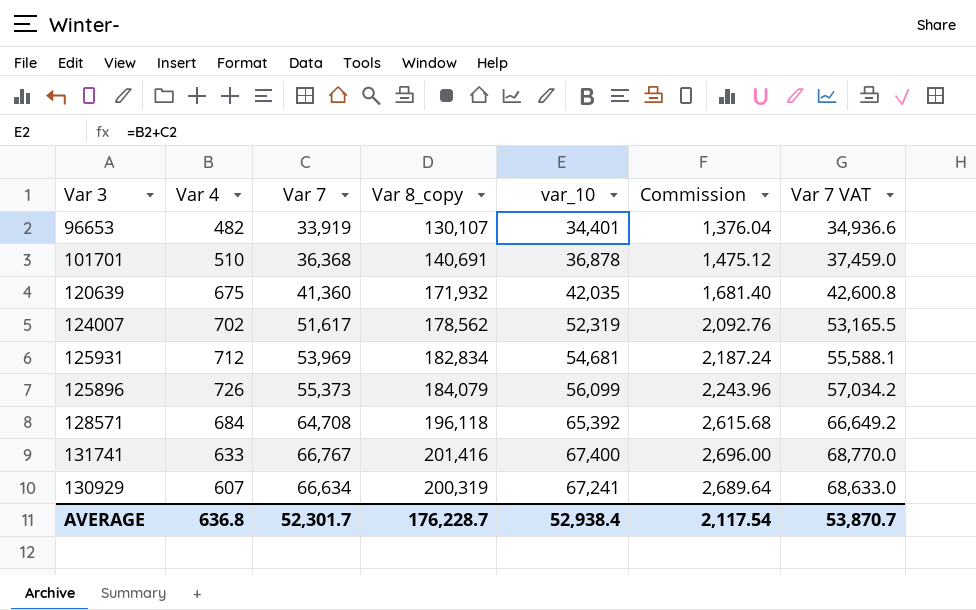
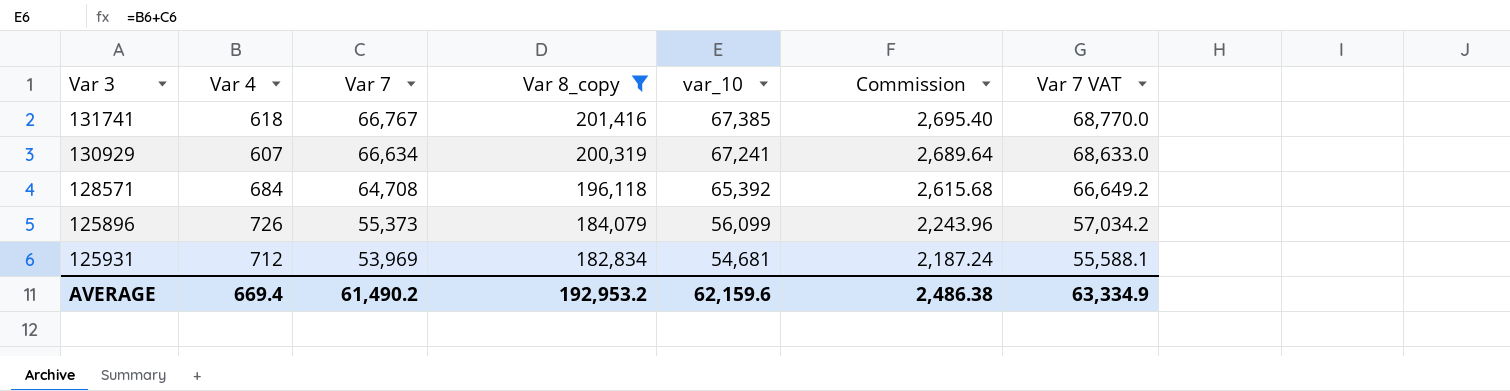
filter: none -> Var 8_copy >= 182,834
row order: none -> Var 7 descending
131741 | Var 4: 633 -> 618
131741 | var_10: 67,400 -> 67,385
131741 | Commission: 2,696.00 -> 2,695.40
AVERAGE | Var 4: 636.8 -> 669.4
AVERAGE | Var 7: 52,301.7 -> 61,490.2
AVERAGE | Var 8_copy: 176,228.7 -> 192,953.2
AVERAGE | var_10: 52,938.4 -> 62,159.6
AVERAGE | Commission: 2,117.54 -> 2,486.38
AVERAGE | Var 7 VAT: 53,870.7 -> 63,334.9

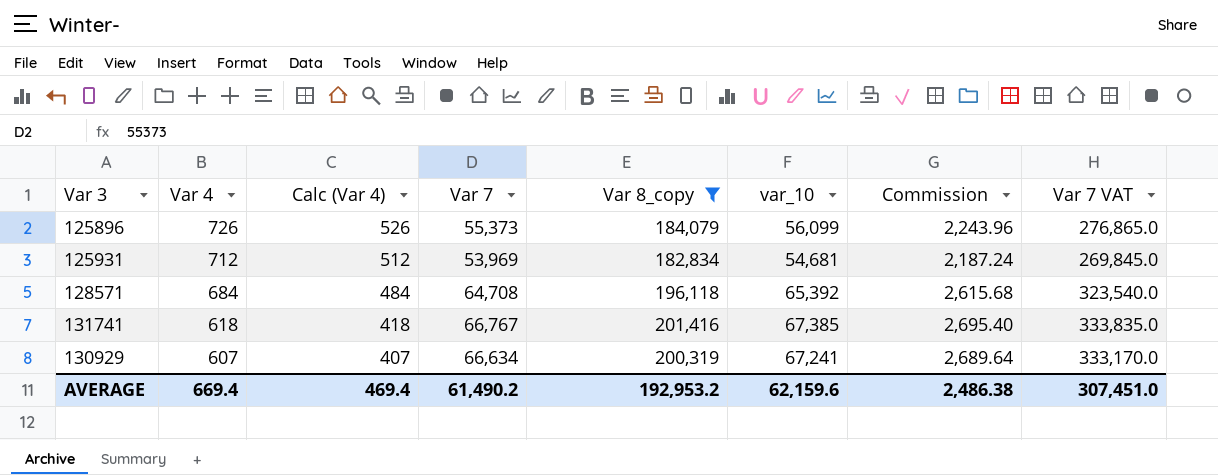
row order: Var 7 descending -> Var 4 descending
column Calc (Var 4) | formula: none -> [Var 4] - 200
column Var 7 VAT | formula: [Var 7] * 1.03 -> [Var 7] * 5
AVERAGE | Var 7 VAT: 63,334.9 -> 307,451.0

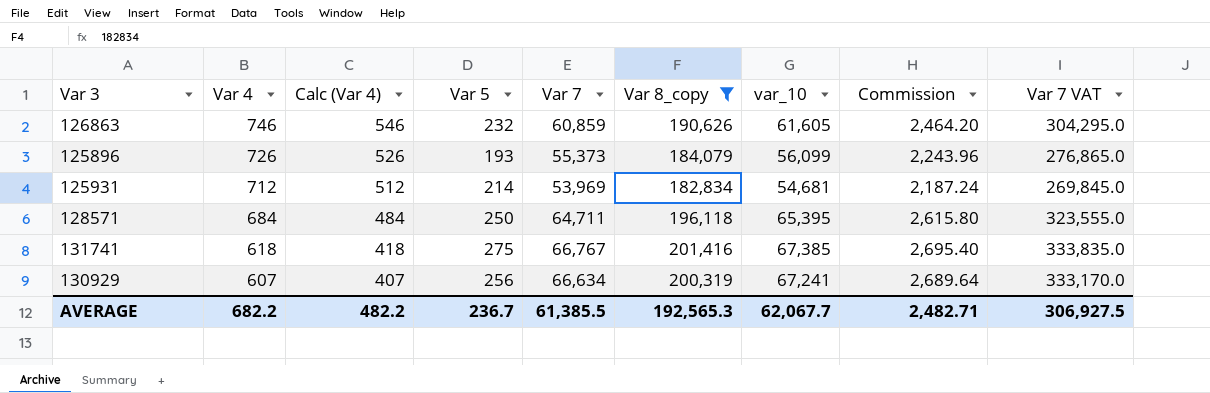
column Var 5 | position: none -> 4
row 126863: none -> 746 | 546 | 232 | 60,859 | 190,626 | 61,605 | 2,464.20 | 304,295.0
128571 | Var 7: 64,708 -> 64,711
128571 | var_10: 65,392 -> 65,395
128571 | Commission: 2,615.68 -> 2,615.80
128571 | Var 7 VAT: 323,540.0 -> 323,555.0
AVERAGE | Var 4: 669.4 -> 682.2
AVERAGE | Calc (Var 4): 469.4 -> 482.2
AVERAGE | Var 7: 61,490.2 -> 61,385.5
AVERAGE | Var 8_copy: 192,953.2 -> 192,565.3
AVERAGE | var_10: 62,159.6 -> 62,067.7
AVERAGE | Commission: 2,486.38 -> 2,482.71
AVERAGE | Var 7 VAT: 307,451.0 -> 306,927.5

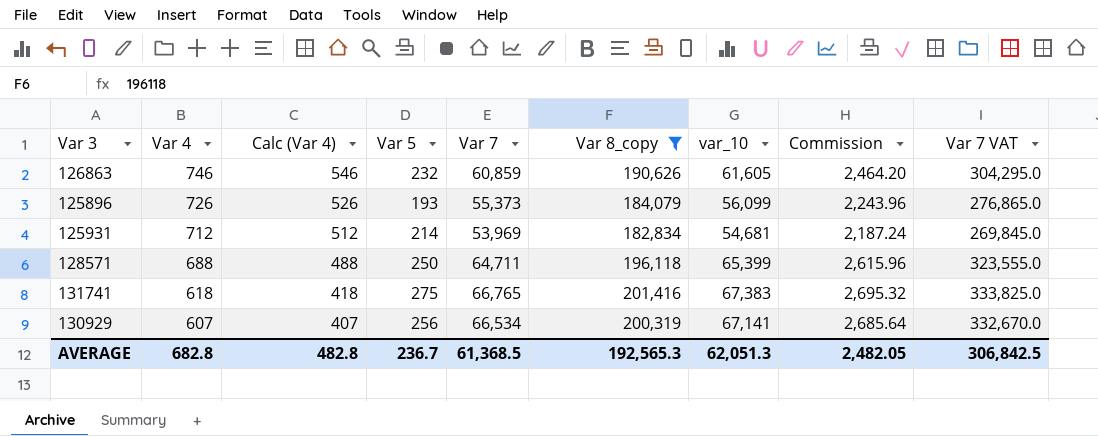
128571 | Var 4: 684 -> 688
128571 | Calc (Var 4): 484 -> 488
128571 | var_10: 65,395 -> 65,399
128571 | Commission: 2,615.80 -> 2,615.96
131741 | Var 7: 66,767 -> 66,765
131741 | var_10: 67,385 -> 67,383
131741 | Commission: 2,695.40 -> 2,695.32
131741 | Var 7 VAT: 333,835.0 -> 333,825.0
130929 | Var 7: 66,634 -> 66,534
130929 | var_10: 67,241 -> 67,141
130929 | Commission: 2,689.64 -> 2,685.64
130929 | Var 7 VAT: 333,170.0 -> 332,670.0
AVERAGE | Var 4: 682.2 -> 682.8
AVERAGE | Calc (Var 4): 482.2 -> 482.8
AVERAGE | Var 7: 61,385.5 -> 61,368.5
AVERAGE | var_10: 62,067.7 -> 62,051.3
AVERAGE | Commission: 2,482.71 -> 2,482.05
AVERAGE | Var 7 VAT: 306,927.5 -> 306,842.5

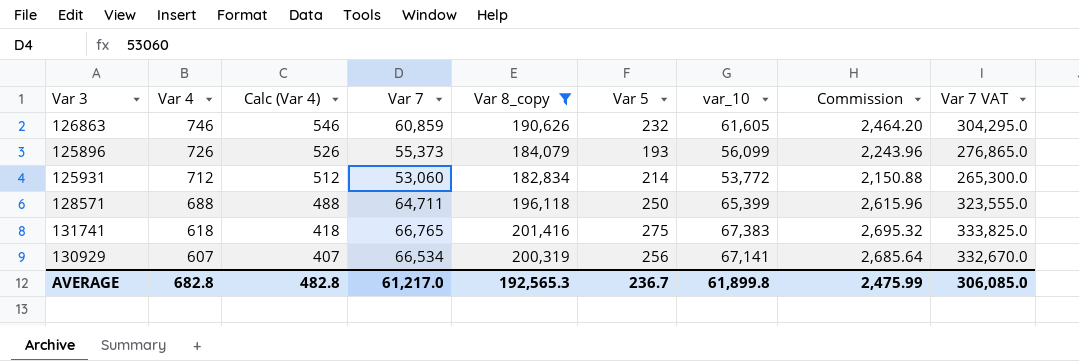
column Var 5 | position: 4 -> 6
125931 | Var 7: 53,969 -> 53,060
125931 | var_10: 54,681 -> 53,772
125931 | Commission: 2,187.24 -> 2,150.88
125931 | Var 7 VAT: 269,845.0 -> 265,300.0
AVERAGE | Var 7: 61,368.5 -> 61,217.0
AVERAGE | var_10: 62,051.3 -> 61,899.8
AVERAGE | Commission: 2,482.05 -> 2,475.99
AVERAGE | Var 7 VAT: 306,842.5 -> 306,085.0

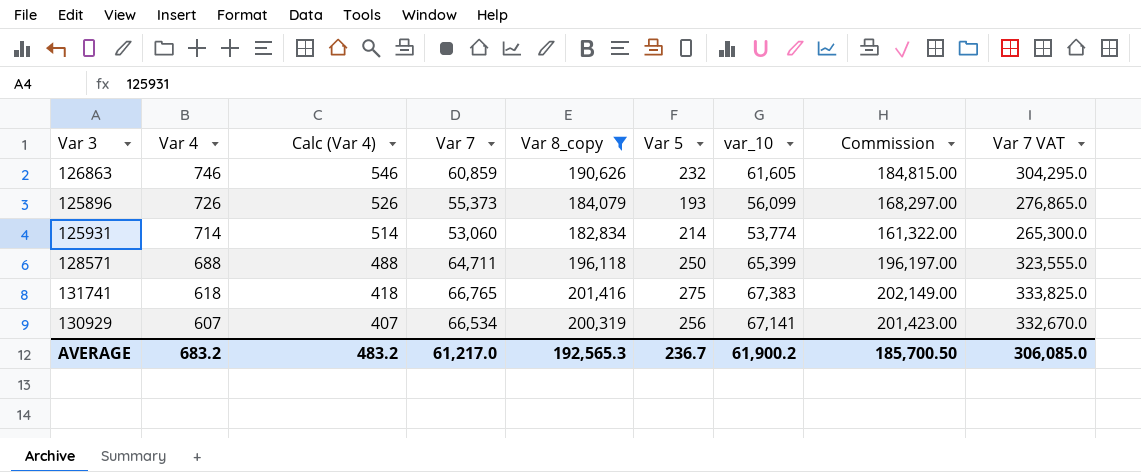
column Commission | formula: [var_10] * 0.04 -> [var_10] * 3
125931 | Var 4: 712 -> 714
125931 | Calc (Var 4): 512 -> 514
125931 | var_10: 53,772 -> 53,774
AVERAGE | Var 4: 682.8 -> 683.2
AVERAGE | Calc (Var 4): 482.8 -> 483.2
AVERAGE | var_10: 61,899.8 -> 61,900.2
AVERAGE | Commission: 2,475.99 -> 185,700.50

